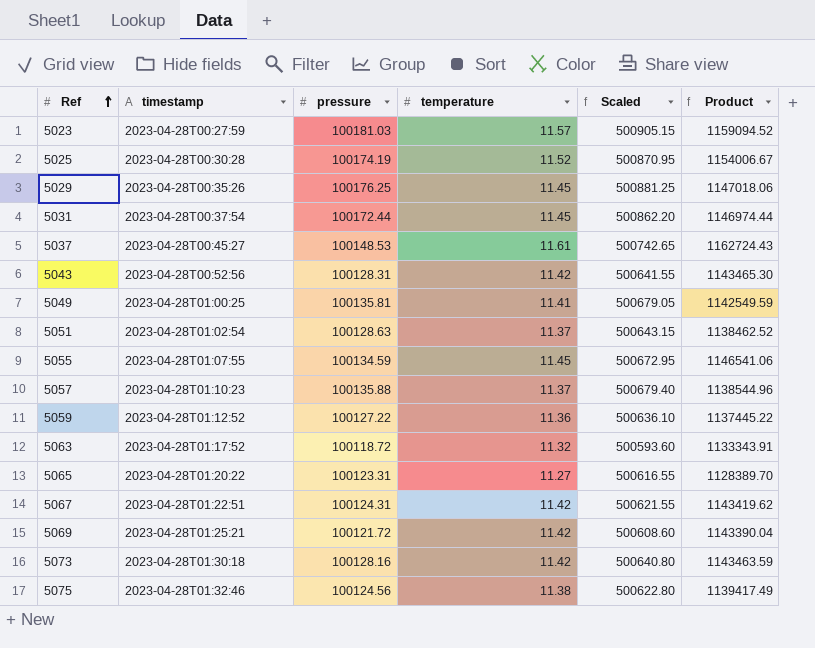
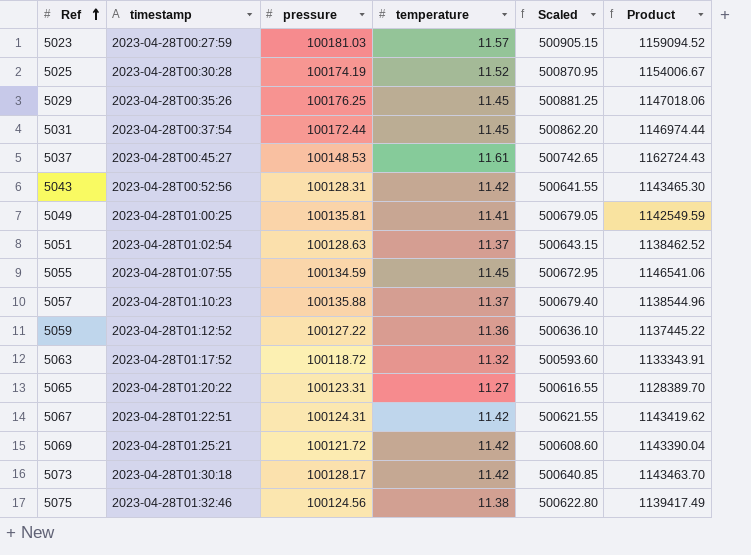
5073 | pressure: 100128.16 -> 100128.17
5073 | Scaled: 500640.80 -> 500640.85
5073 | Product: 1143463.59 -> 1143463.70

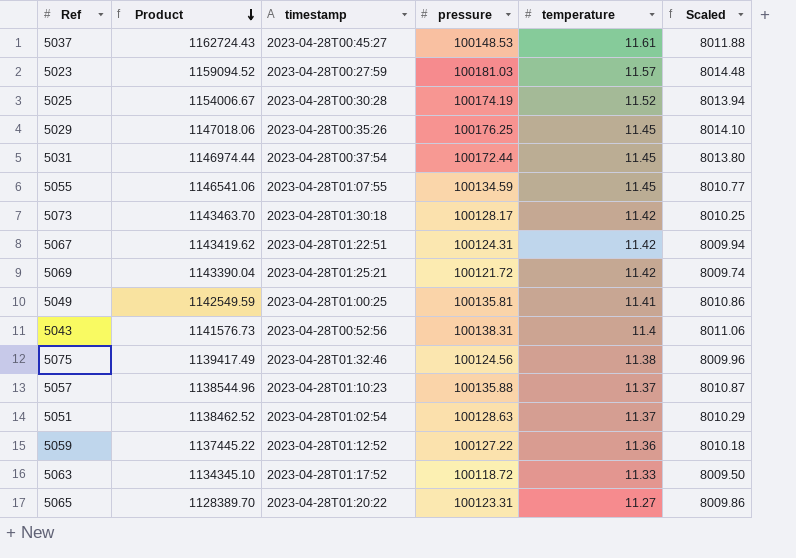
row order: Ref ascending -> Product descending
column Product | position: 6 -> 2
column Scaled | formula: [pressure] * 5 -> [pressure] * 0.08
5043 | Product: 1143465.30 -> 1141576.73
5043 | pressure: 100128.31 -> 100138.31
5043 | temperature: 11.42 -> 11.4
5063 | Product: 1133343.91 -> 1134345.10
5063 | temperature: 11.32 -> 11.33

